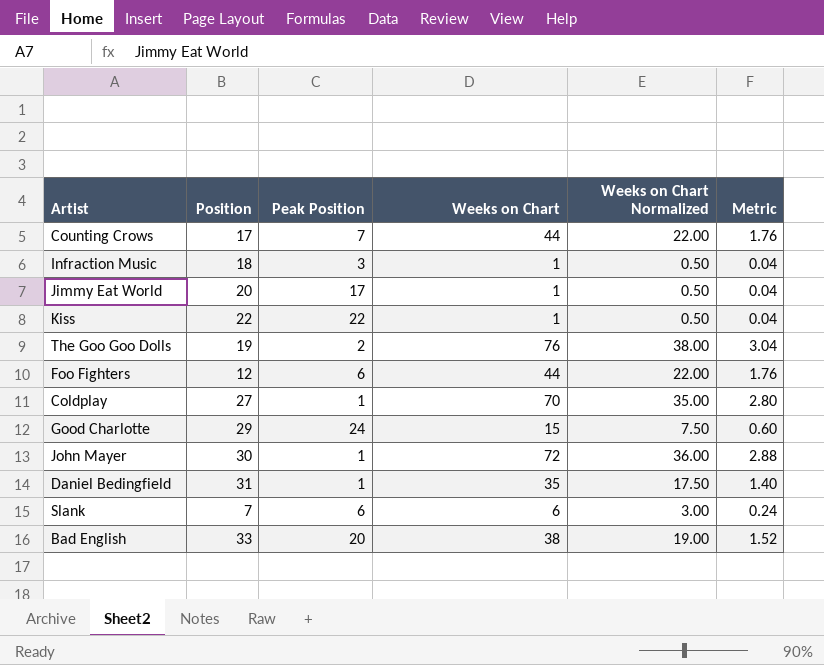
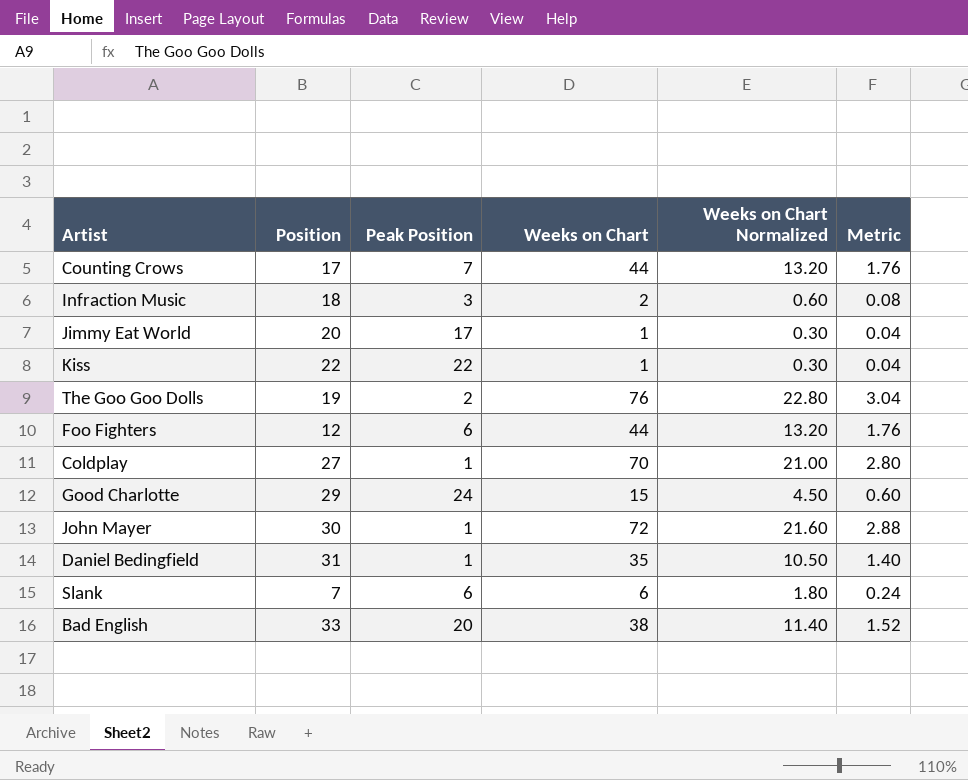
column Weeks on Chart Normalized | formula: [Weeks on Chart] * 0.5 -> [Weeks on Chart] * 0.3
Infraction Music | Weeks on Chart: 1 -> 2
Infraction Music | Metric: 0.04 -> 0.08

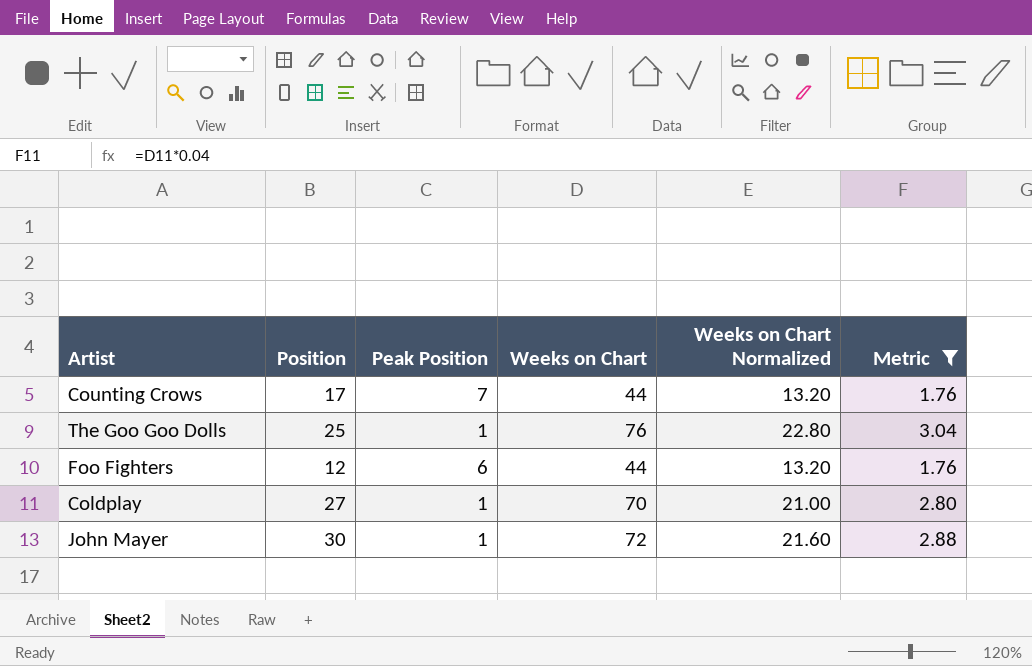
filter: none -> Metric >= 1.76
The Goo Goo Dolls | Position: 19 -> 25
The Goo Goo Dolls | Peak Position: 2 -> 1

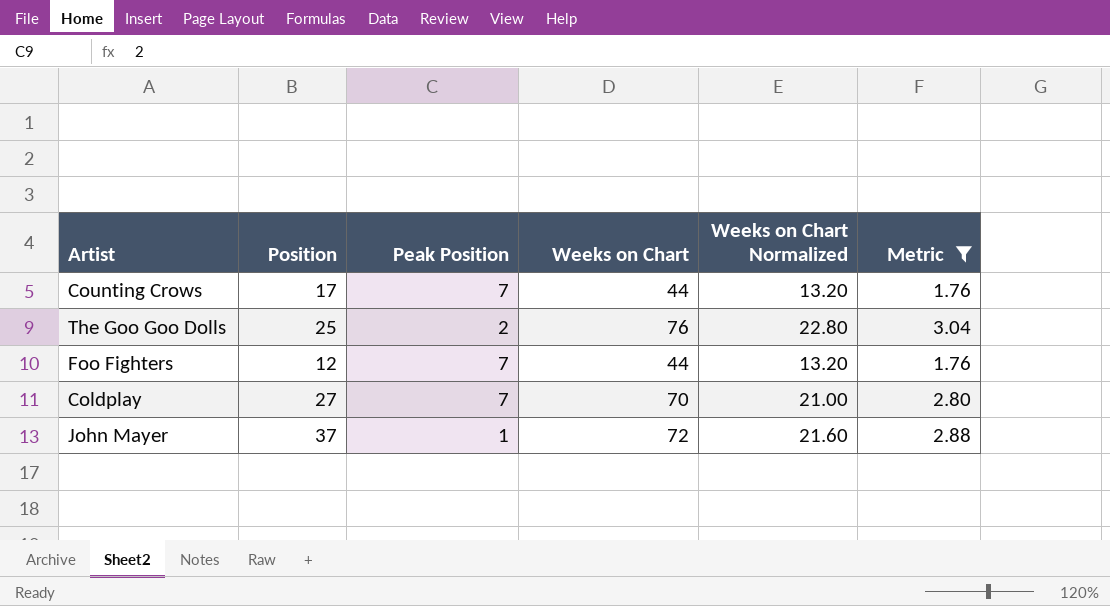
The Goo Goo Dolls | Peak Position: 1 -> 2
Foo Fighters | Peak Position: 6 -> 7
Coldplay | Peak Position: 1 -> 7
John Mayer | Position: 30 -> 37

